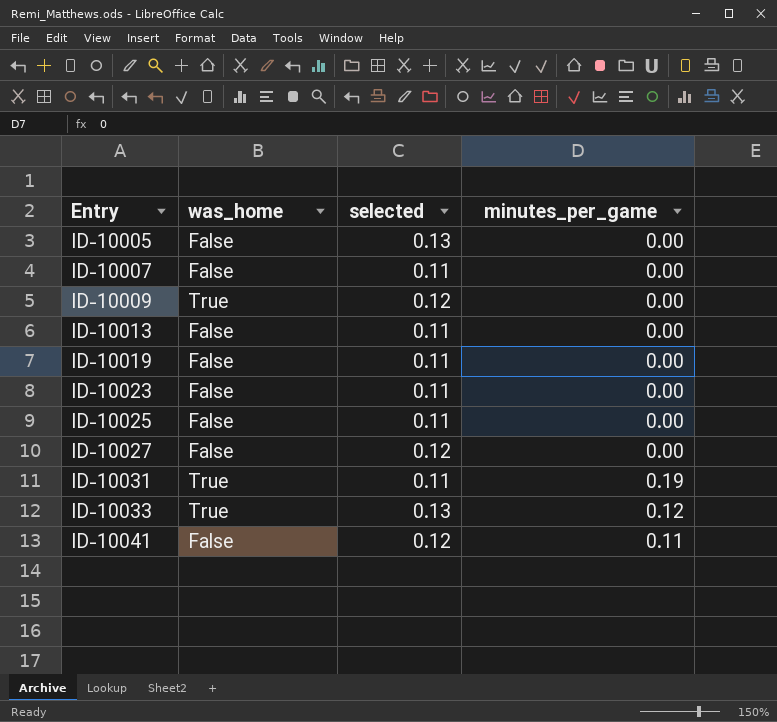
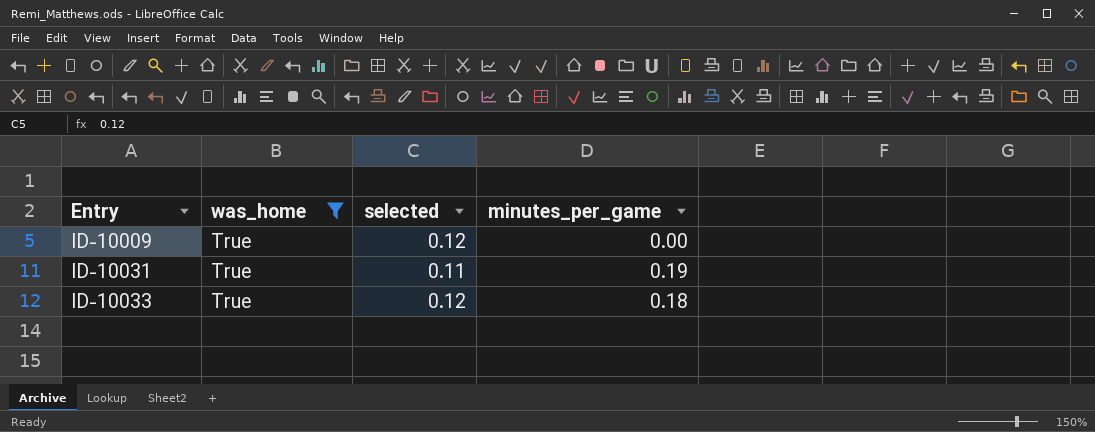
filter: none -> was_home = True
ID-10033 | selected: 0.13 -> 0.12
ID-10033 | minutes_per_game: 0.12 -> 0.18

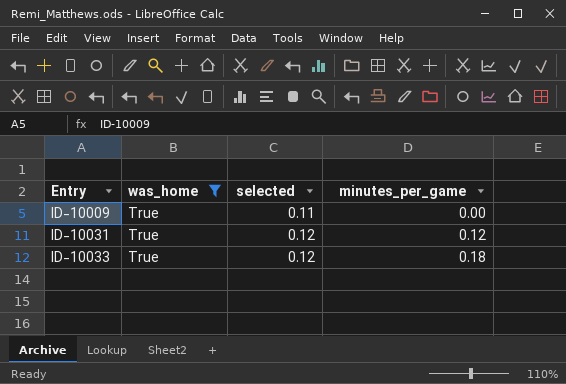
ID-10009 | selected: 0.12 -> 0.11
ID-10031 | selected: 0.11 -> 0.12
ID-10031 | minutes_per_game: 0.19 -> 0.12

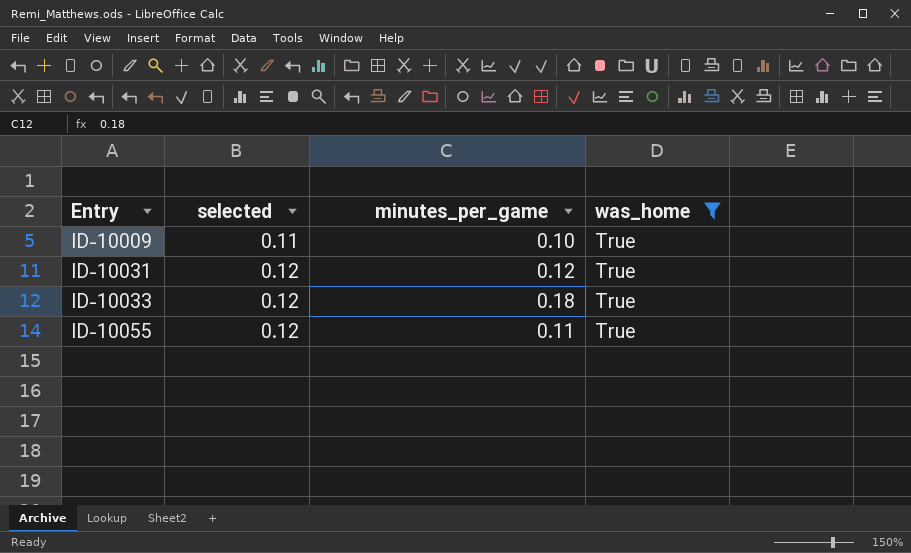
column was_home | position: 2 -> 4
ID-10009 | minutes_per_game: 0.00 -> 0.10
row ID-10055: none -> 0.12 | 0.11 | True

